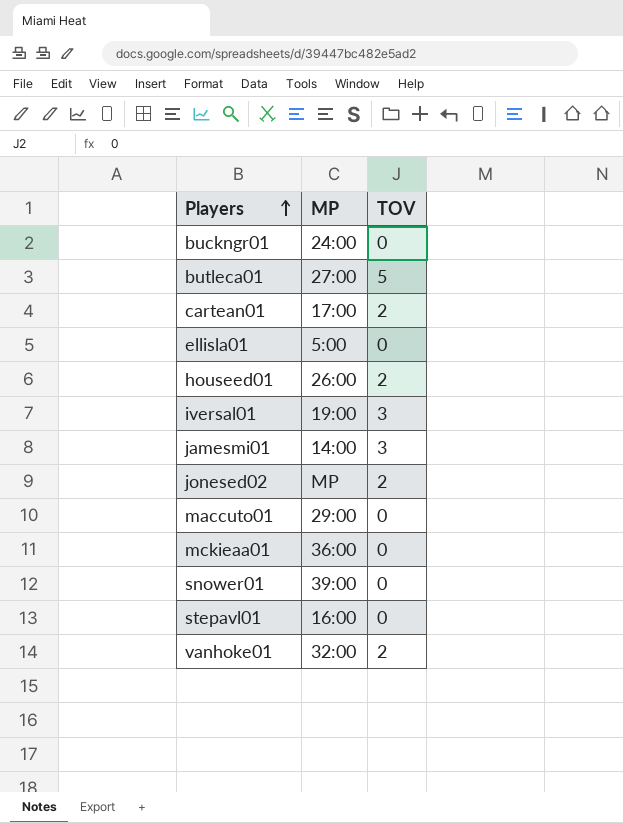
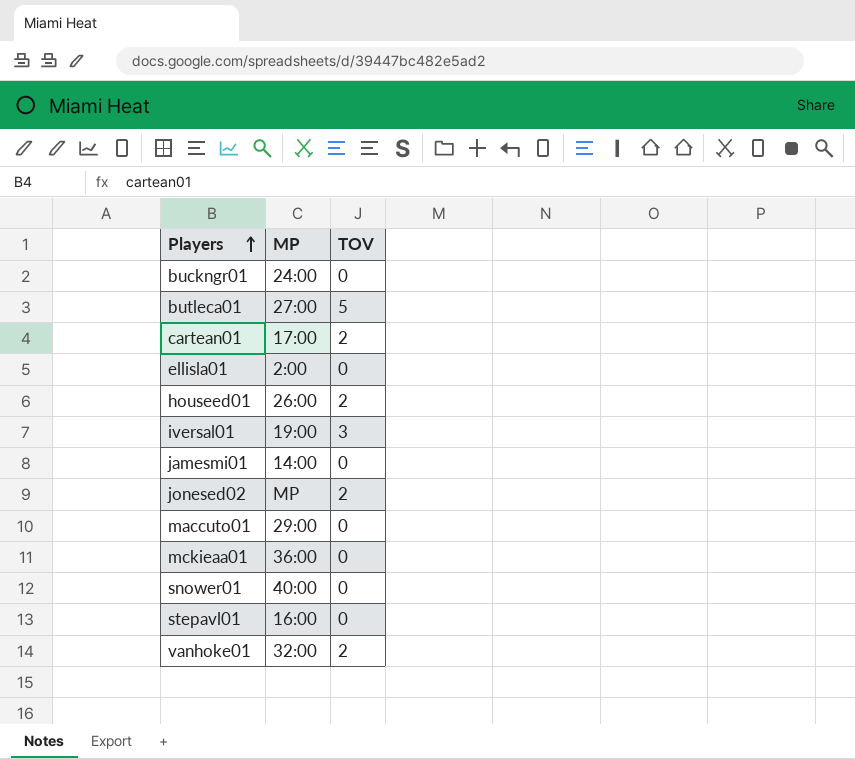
ellisla01 | MP: 5:00 -> 2:00
jamesmi01 | TOV: 3 -> 0
snower01 | MP: 39:00 -> 40:00

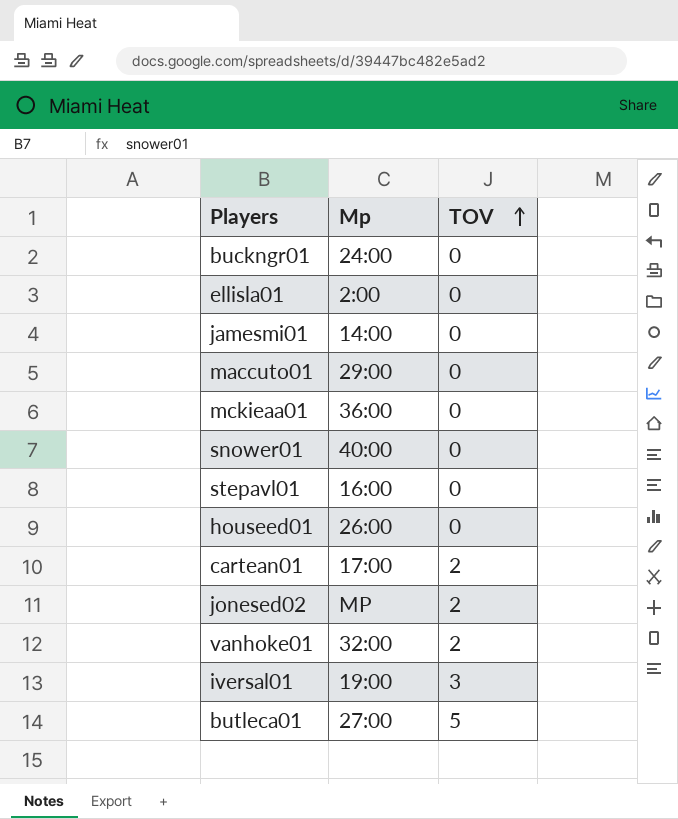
row order: Players ascending -> TOV ascending
column name: MP -> Mp
houseed01 | TOV: 2 -> 0

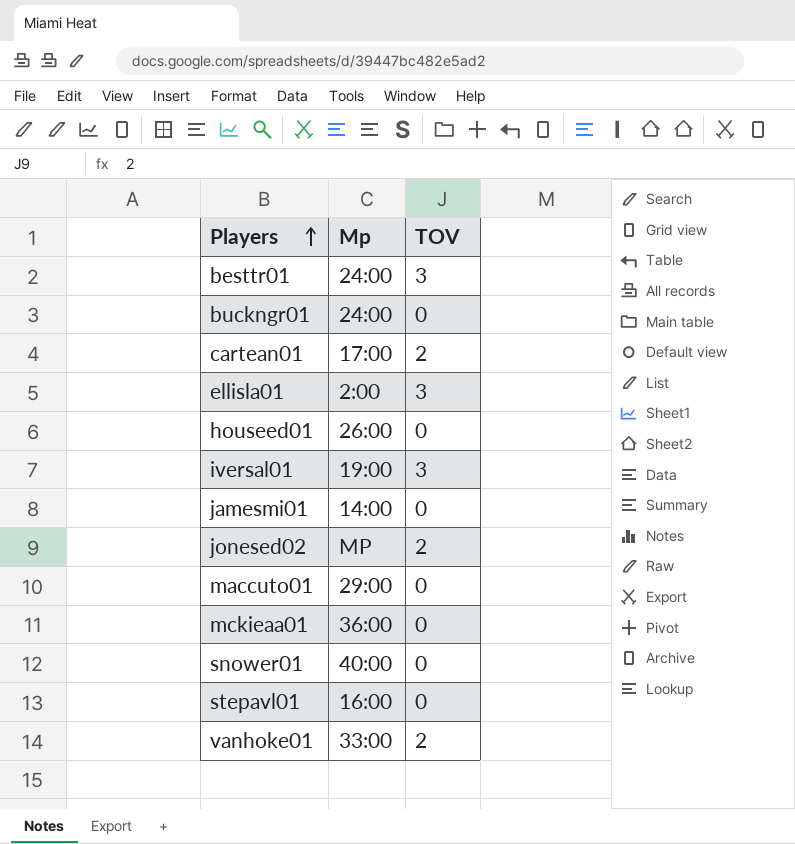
row order: TOV ascending -> Players ascending
row butleca01: 27:00 | 5 -> none
row besttr01: none -> 24:00 | 3
ellisla01 | TOV: 0 -> 3
vanhoke01 | Mp: 32:00 -> 33:00

